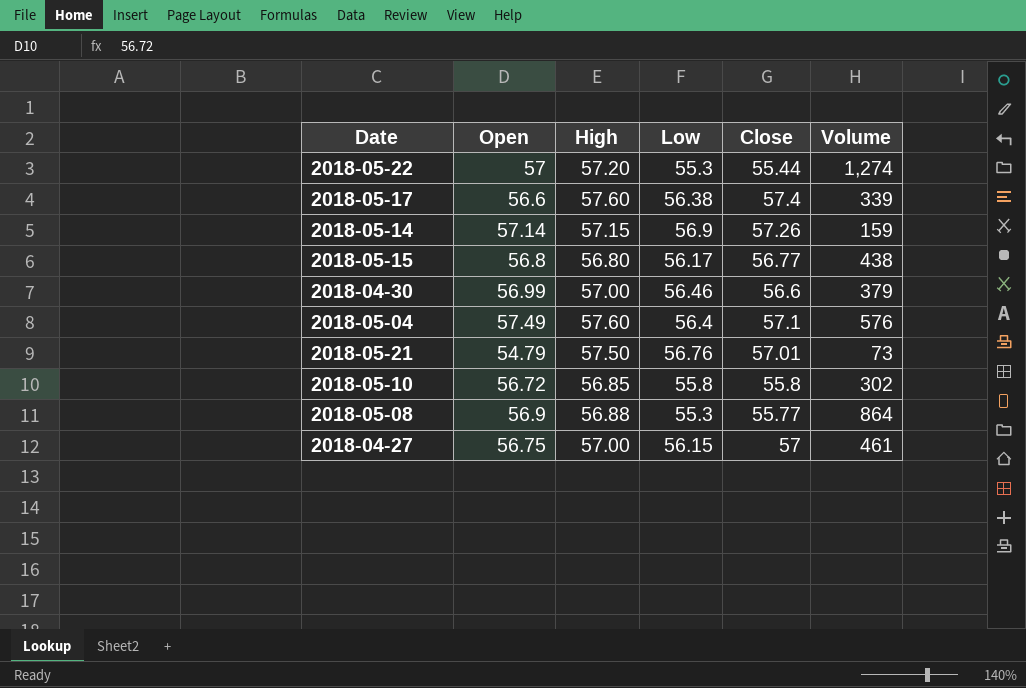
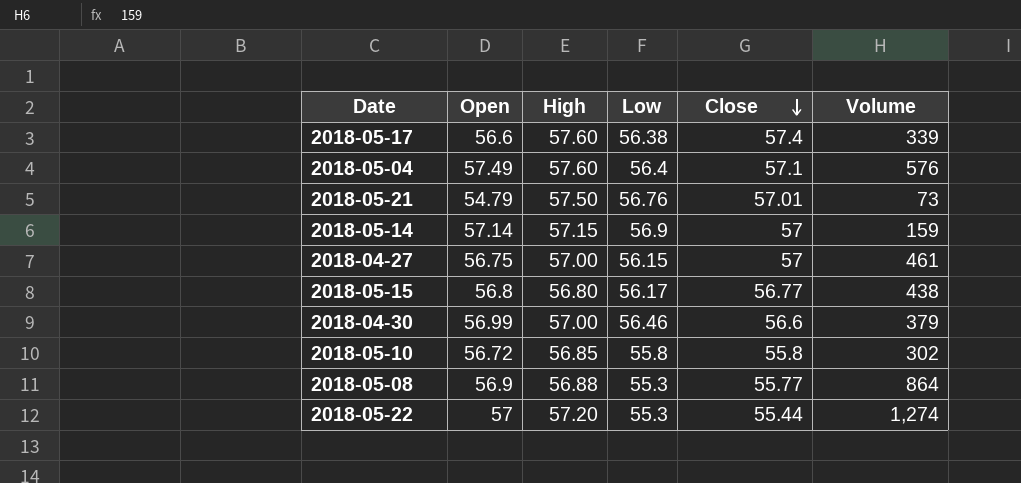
row order: none -> Close descending
2018-05-14 | Close: 57.26 -> 57

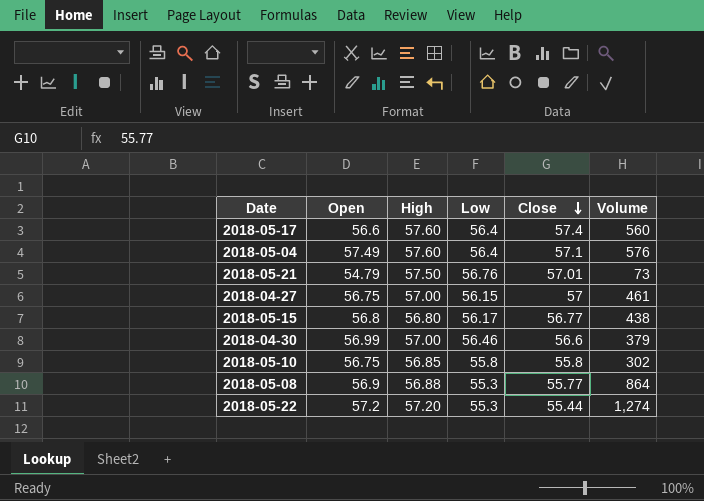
row 2018-05-14: 57.14 | 57.15 | 56.9 | 57 | 159 -> none
2018-05-17 | Low: 56.38 -> 56.4
2018-05-17 | Volume: 339 -> 560
2018-05-10 | Open: 56.72 -> 56.75
2018-05-22 | Open: 57 -> 57.2

